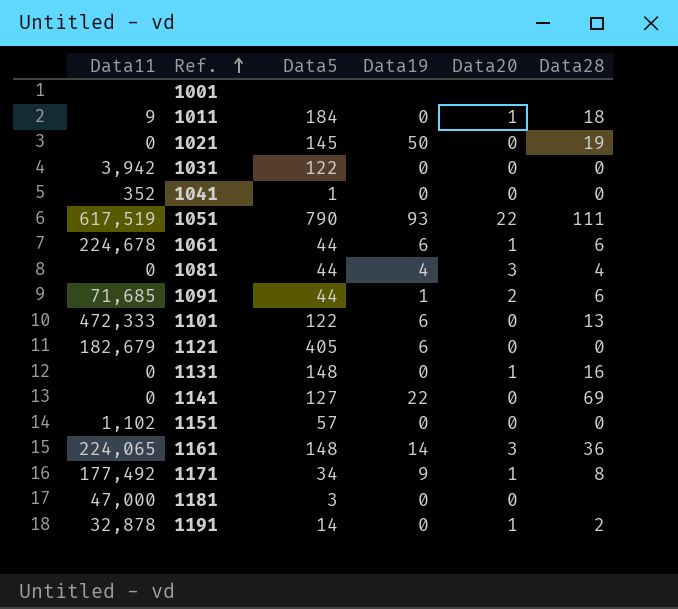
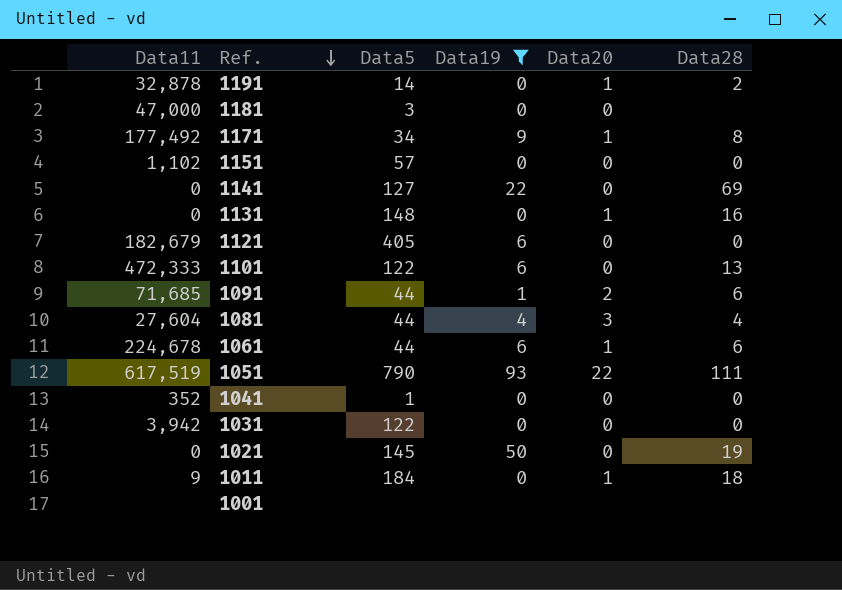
filter: none -> Data19 != 14
row order: Ref. ascending -> Ref. descending
1081 | Data11: 0 -> 27,604

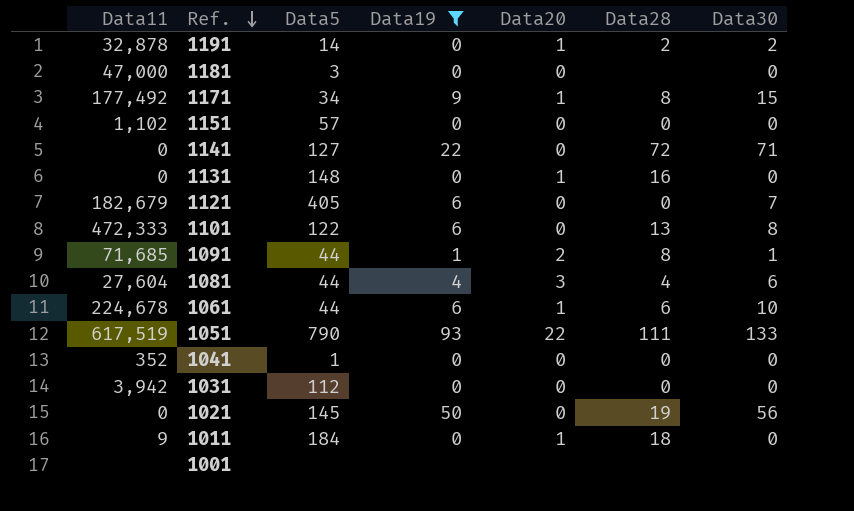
column Data30 | position: none -> 7
1141 | Data28: 69 -> 72
1091 | Data28: 6 -> 8
1031 | Data5: 122 -> 112

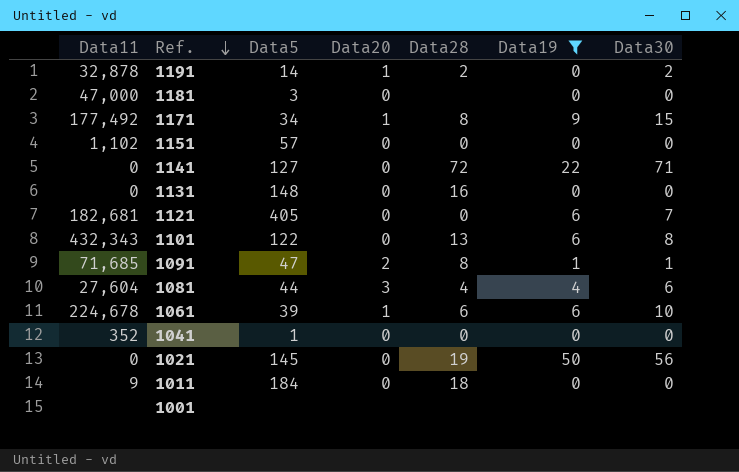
column Data19 | position: 4 -> 6
row 1051: 617,519 | 790 | 93 | 22 | 111 | 133 -> none
row 1031: 3,942 | 112 | 0 | 0 | 0 | 0 -> none
1131 | Data20: 1 -> 0
1121 | Data11: 182,679 -> 182,681
1101 | Data11: 472,333 -> 432,343
1091 | Data5: 44 -> 47
1061 | Data5: 44 -> 39
1011 | Data20: 1 -> 0

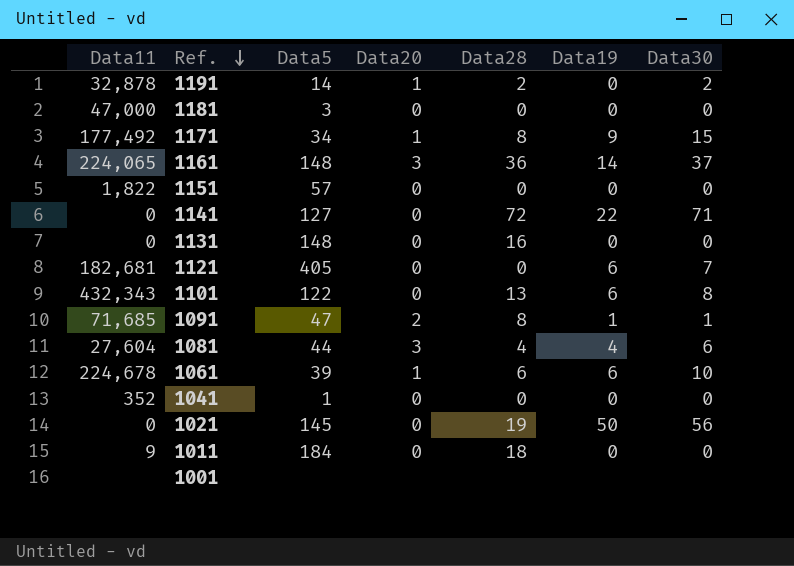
filter: Data19 != 14 -> none
1181 | Data28: none -> 0
1151 | Data11: 1,102 -> 1,822

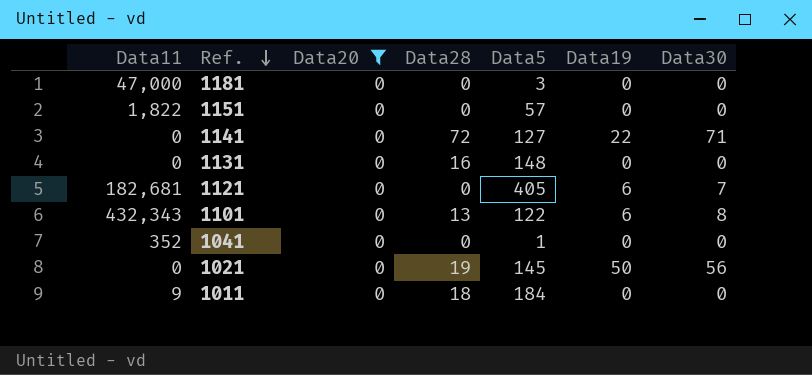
filter: none -> Data20 = 0
column Data5 | position: 3 -> 5

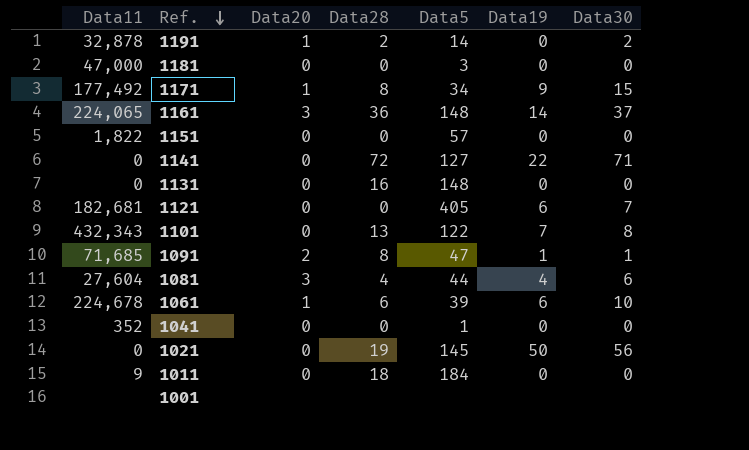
filter: Data20 = 0 -> none
1101 | Data19: 6 -> 7

